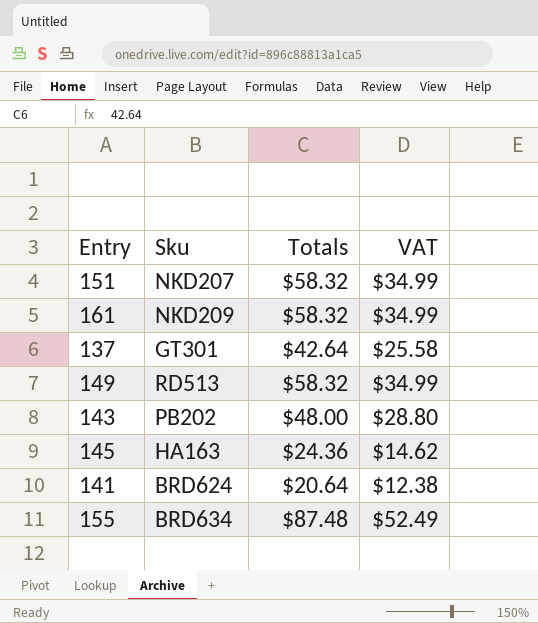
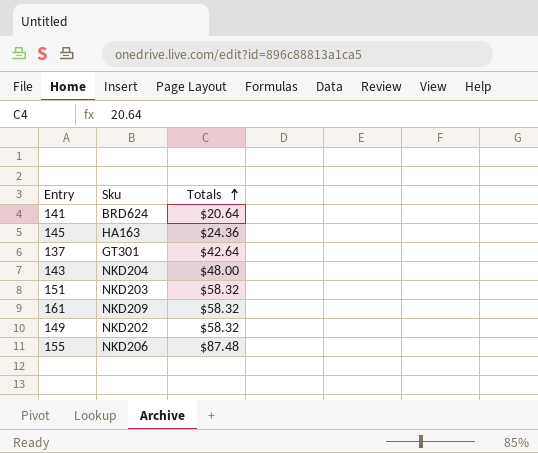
row order: none -> Totals ascending
column VAT | formula: [Totals] * 0.6 -> none
143 | Sku: PB202 -> NKD204
151 | Sku: NKD207 -> NKD203
149 | Sku: RD513 -> NKD202
155 | Sku: BRD634 -> NKD206

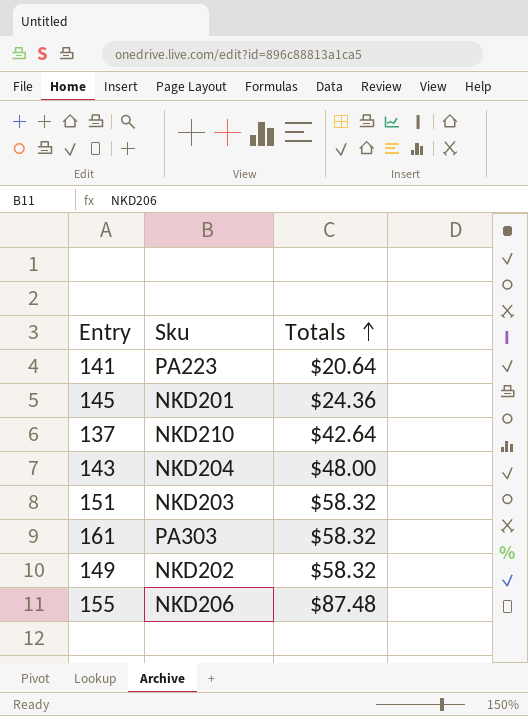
141 | Sku: BRD624 -> PA223
145 | Sku: HA163 -> NKD201
137 | Sku: GT301 -> NKD210
161 | Sku: NKD209 -> PA303

